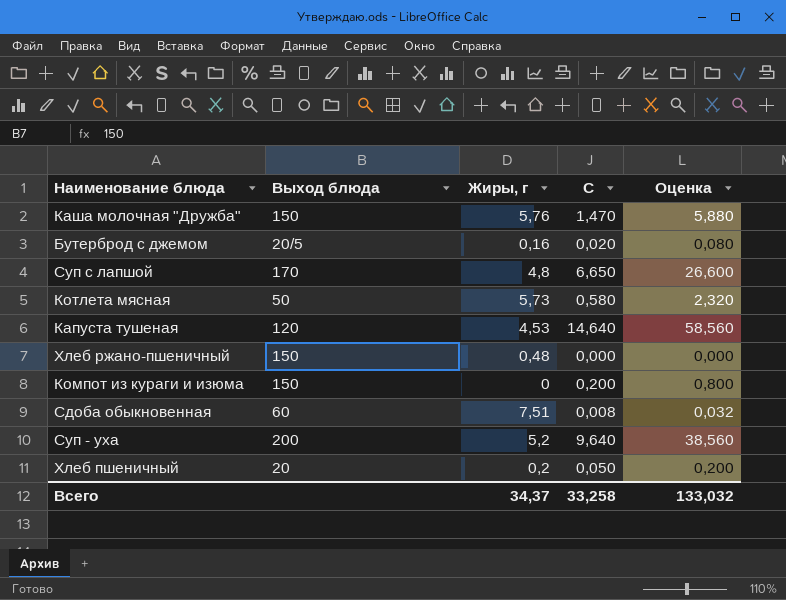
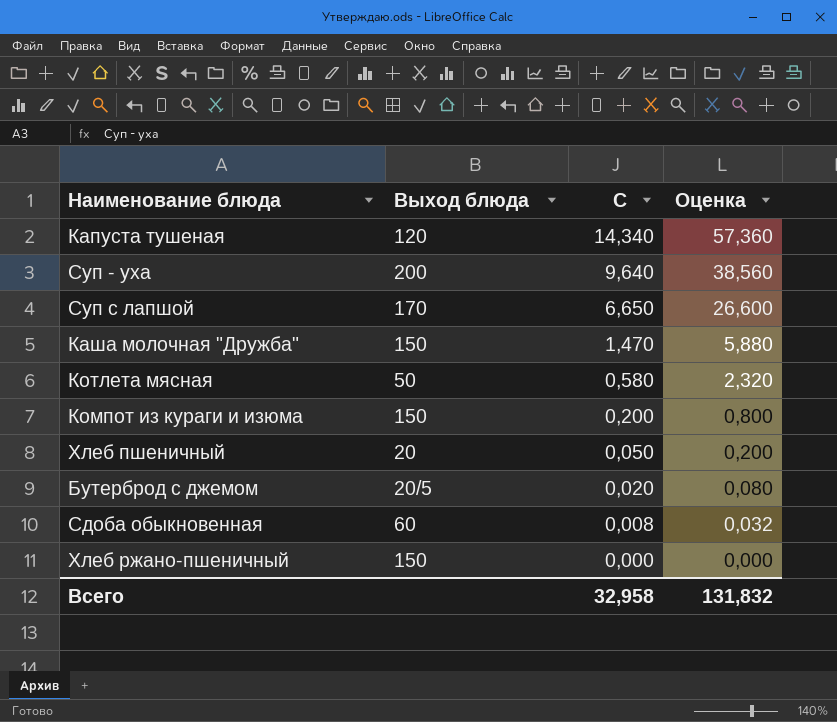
row order: none -> C descending
column Жиры, г | position: 3 -> none
Капуста тушеная | C: 14,640 -> 14,340
Капуста тушеная | Оценка: 58,560 -> 57,360
Всего | C: 33,258 -> 32,958
Всего | Оценка: 133,032 -> 131,832

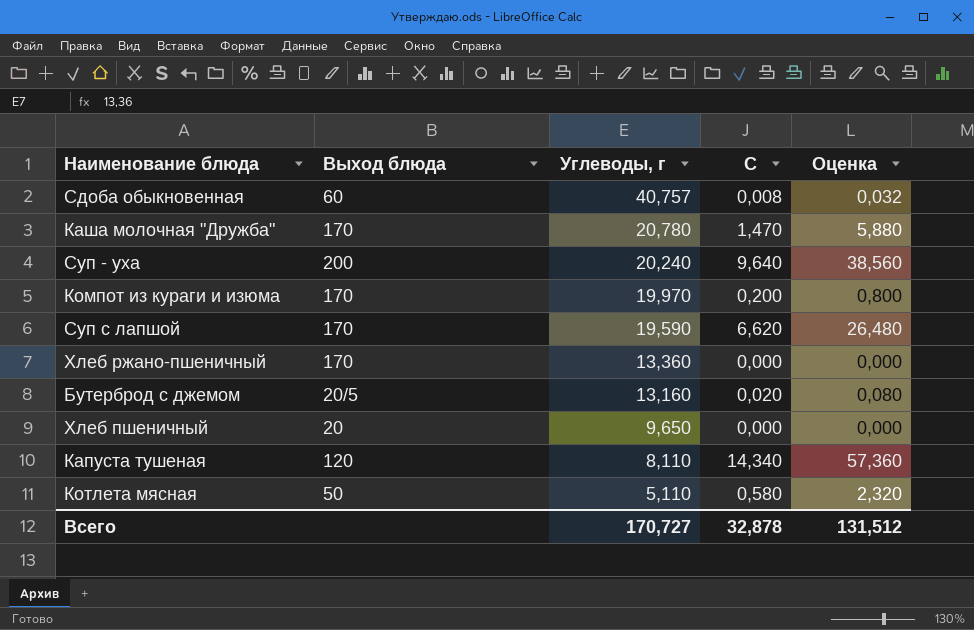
row order: C descending -> Углеводы, г descending
column Углеводы, г | position: none -> 3
Каша молочная "Дружба" | Выход блюда: 150 -> 170
Компот из кураги и изюма | Выход блюда: 150 -> 170
Суп с лапшой | C: 6,650 -> 6,620
Суп с лапшой | Оценка: 26,600 -> 26,480
Хлеб ржано-пшеничный | Выход блюда: 150 -> 170
Хлеб пшеничный | C: 0,050 -> 0,000
Хлеб пшеничный | Оценка: 0,200 -> 0,000
Всего | C: 32,958 -> 32,878
Всего | Оценка: 131,832 -> 131,512

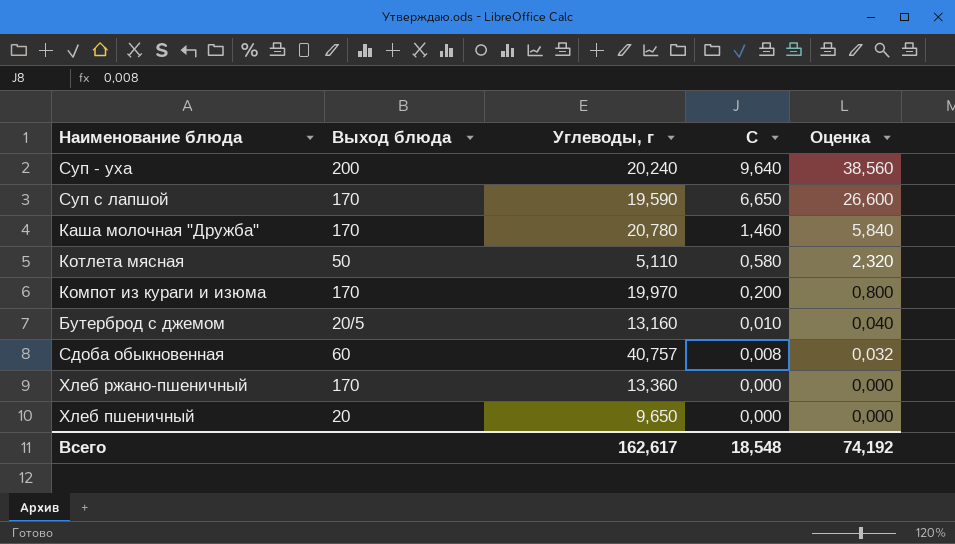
row order: Углеводы, г descending -> C descending
row Капуста тушеная: 120 | 8,110 | 14,340 | 57,360 -> none
Суп с лапшой | C: 6,620 -> 6,650
Суп с лапшой | Оценка: 26,480 -> 26,600
Каша молочная "Дружба" | C: 1,470 -> 1,460
Каша молочная "Дружба" | Оценка: 5,880 -> 5,840
Бутерброд с джемом | C: 0,020 -> 0,010
Бутерброд с джемом | Оценка: 0,080 -> 0,040
Всего | Углеводы, г: 170,727 -> 162,617
Всего | C: 32,878 -> 18,548
Всего | Оценка: 131,512 -> 74,192

